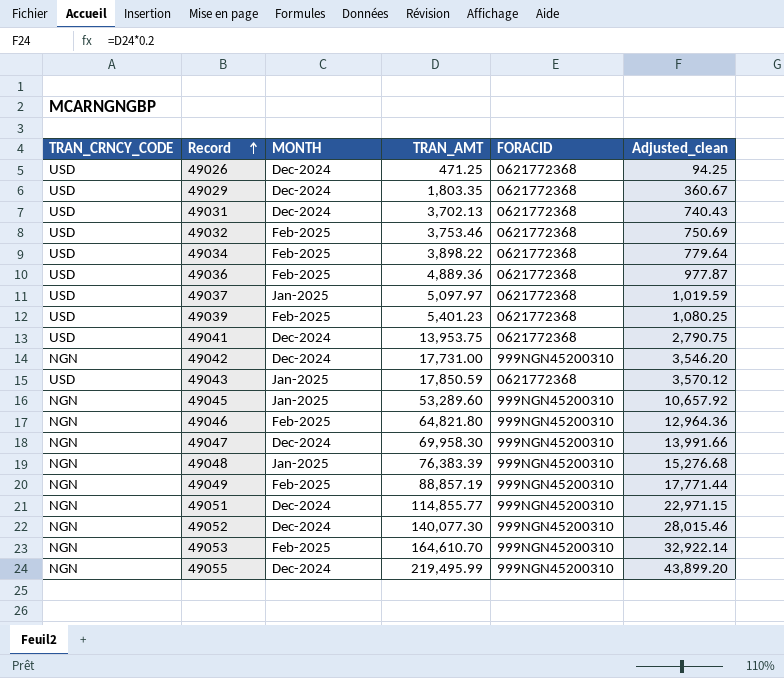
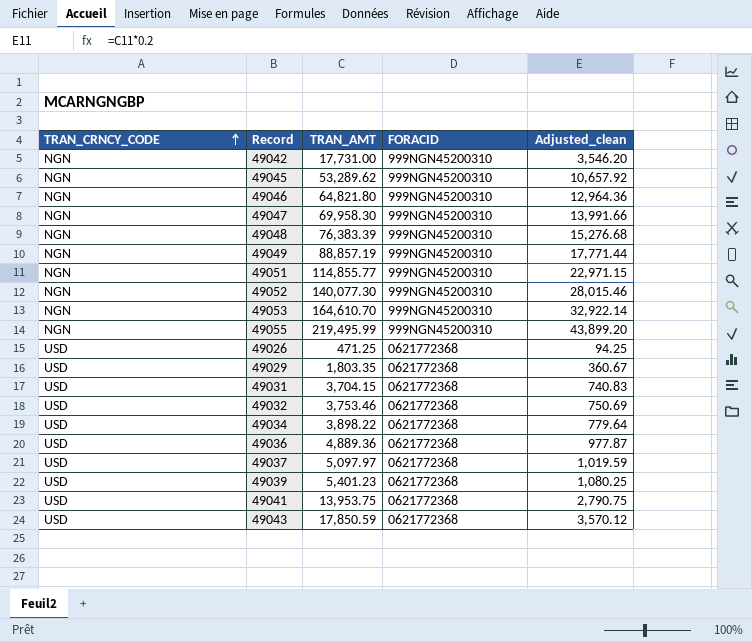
row order: Record ascending -> TRAN_CRNCY_CODE ascending
column MONTH | position: 3 -> none
49045 | TRAN_AMT: 53,289.60 -> 53,289.62
49031 | TRAN_AMT: 3,702.13 -> 3,704.15
49031 | Adjusted_clean: 740.43 -> 740.83

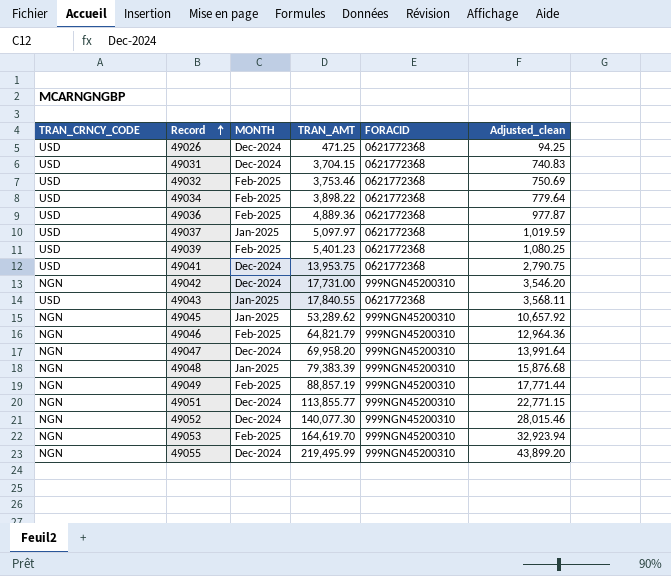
row order: TRAN_CRNCY_CODE ascending -> Record ascending
column MONTH | position: none -> 3
row 49029: USD | 1,803.35 | 0621772368 | 360.67 -> none
49043 | TRAN_AMT: 17,850.59 -> 17,840.55
49043 | Adjusted_clean: 3,570.12 -> 3,568.11
49046 | TRAN_AMT: 64,821.80 -> 64,821.79
49047 | TRAN_AMT: 69,958.30 -> 69,958.20
49047 | Adjusted_clean: 13,991.66 -> 13,991.64
49048 | TRAN_AMT: 76,383.39 -> 79,383.39
49048 | Adjusted_clean: 15,276.68 -> 15,876.68
49051 | TRAN_AMT: 114,855.77 -> 113,855.77
49051 | Adjusted_clean: 22,971.15 -> 22,771.15
49053 | TRAN_AMT: 164,610.70 -> 164,619.70
49053 | Adjusted_clean: 32,922.14 -> 32,923.94

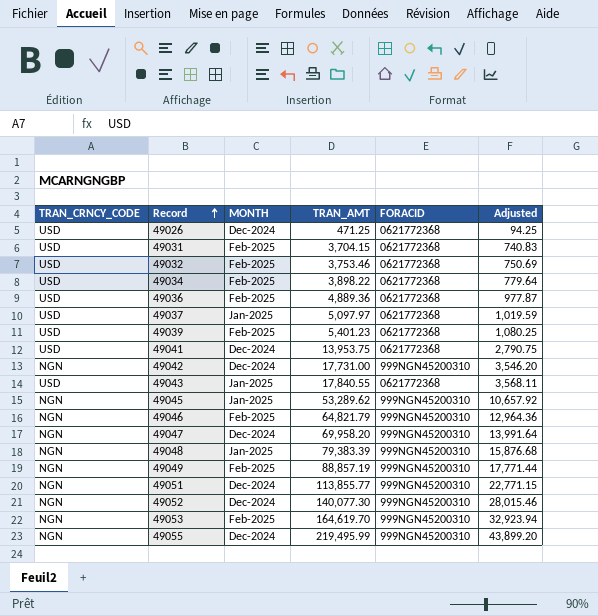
column name: Adjusted_clean -> Adjusted
49031 | MONTH: Dec-2024 -> Feb-2025

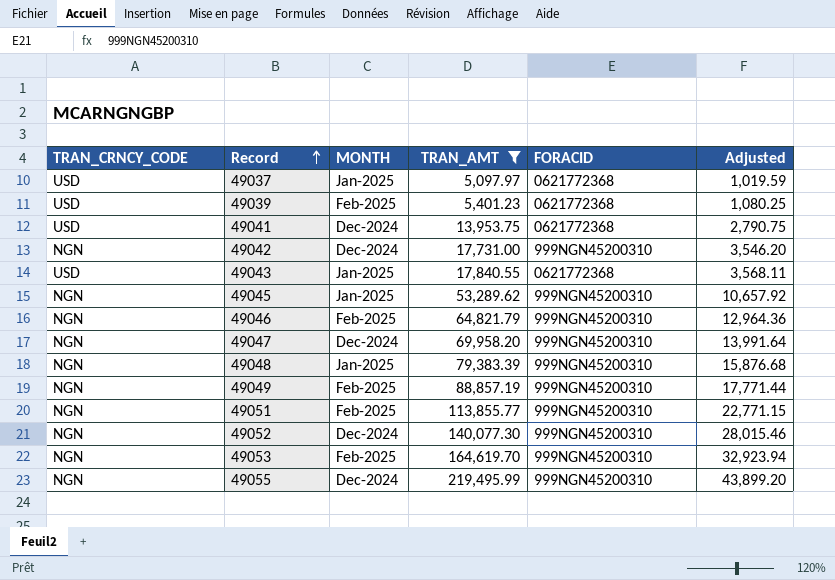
filter: none -> TRAN_AMT >= 5,097.97
49051 | MONTH: Dec-2024 -> Feb-2025

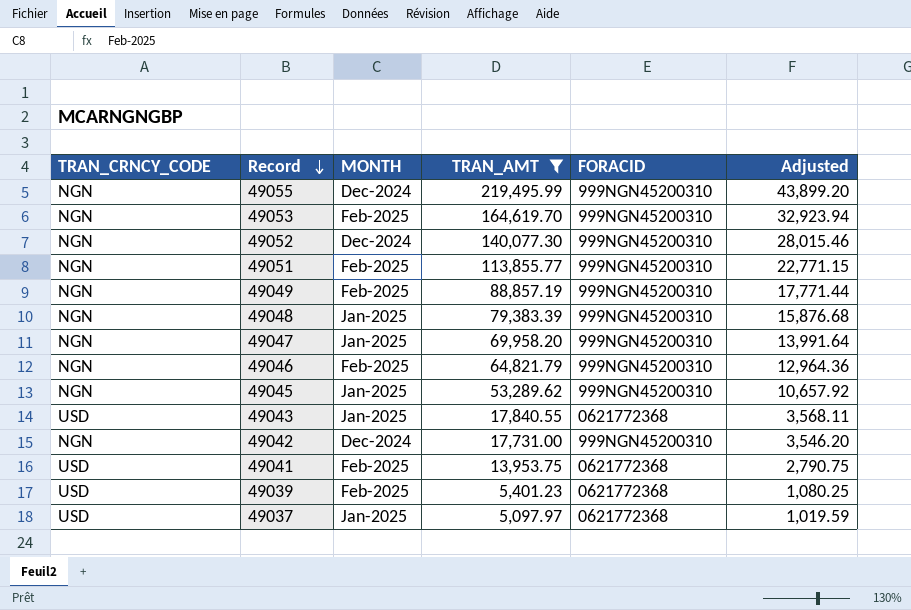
row order: Record ascending -> Record descending
49047 | MONTH: Dec-2024 -> Jan-2025
49041 | MONTH: Dec-2024 -> Feb-2025

